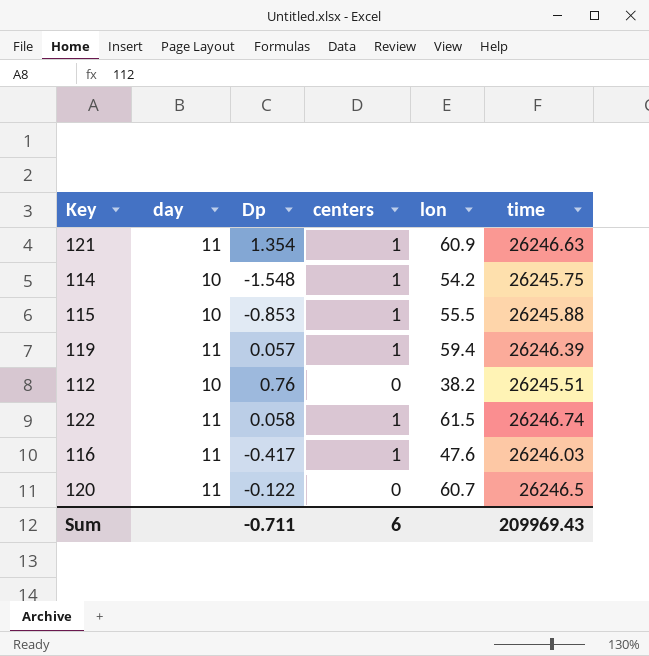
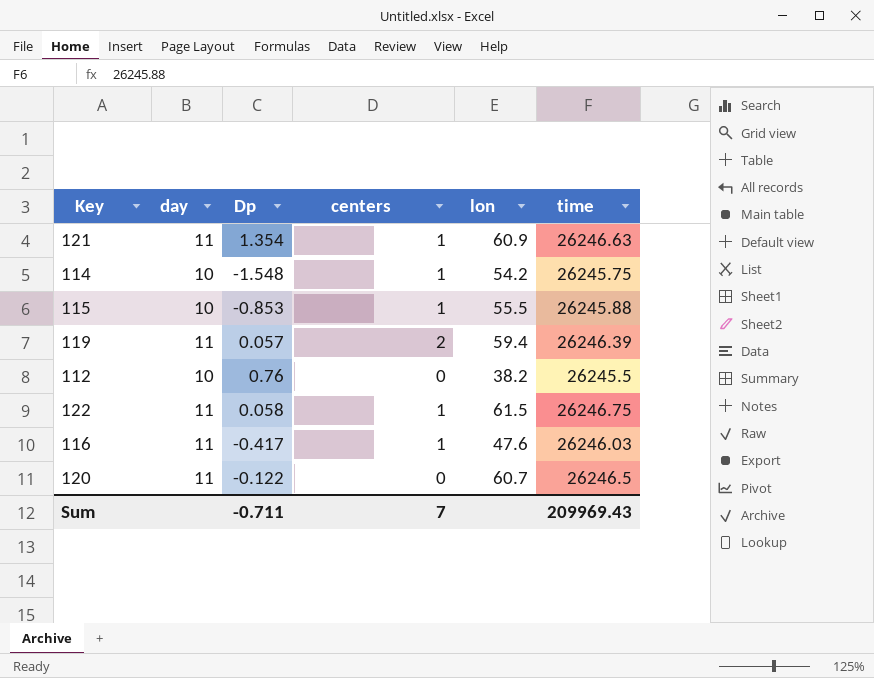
119 | centers: 1 -> 2
112 | time: 26245.51 -> 26245.5
122 | time: 26246.74 -> 26246.75
Sum | centers: 6 -> 7

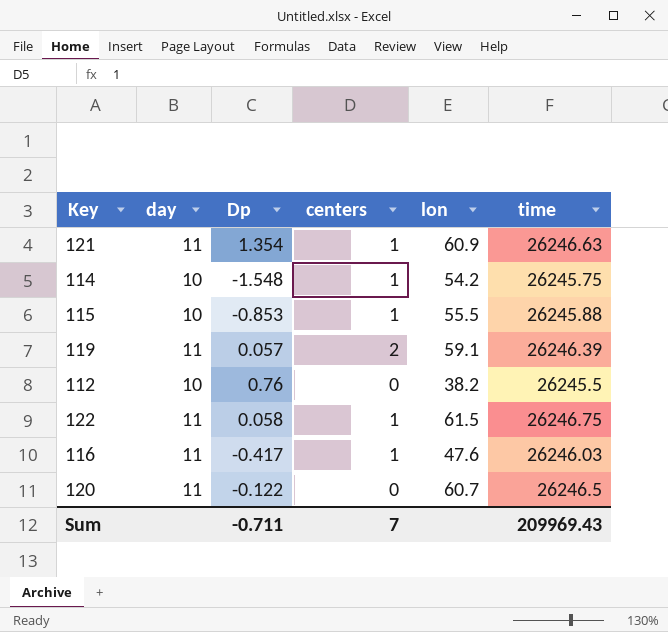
119 | lon: 59.4 -> 59.1

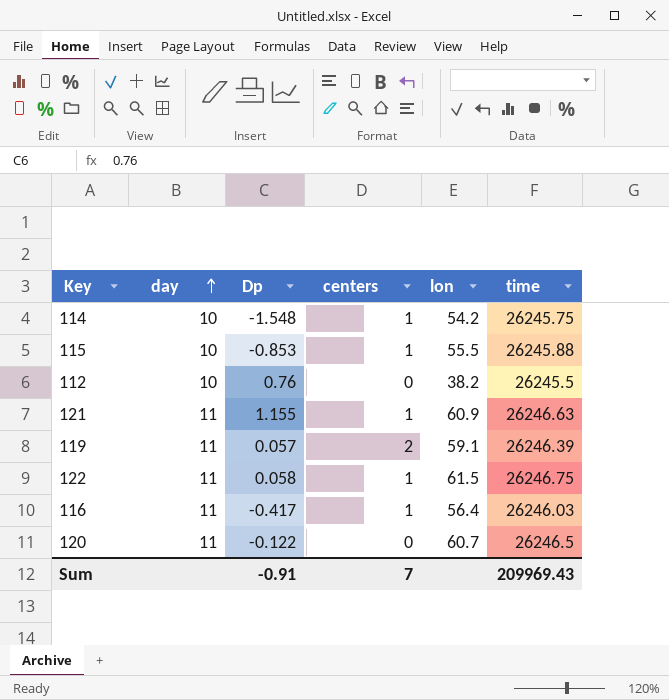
row order: none -> day ascending
121 | Dp: 1.354 -> 1.155
116 | lon: 47.6 -> 56.4
Sum | Dp: -0.711 -> -0.91

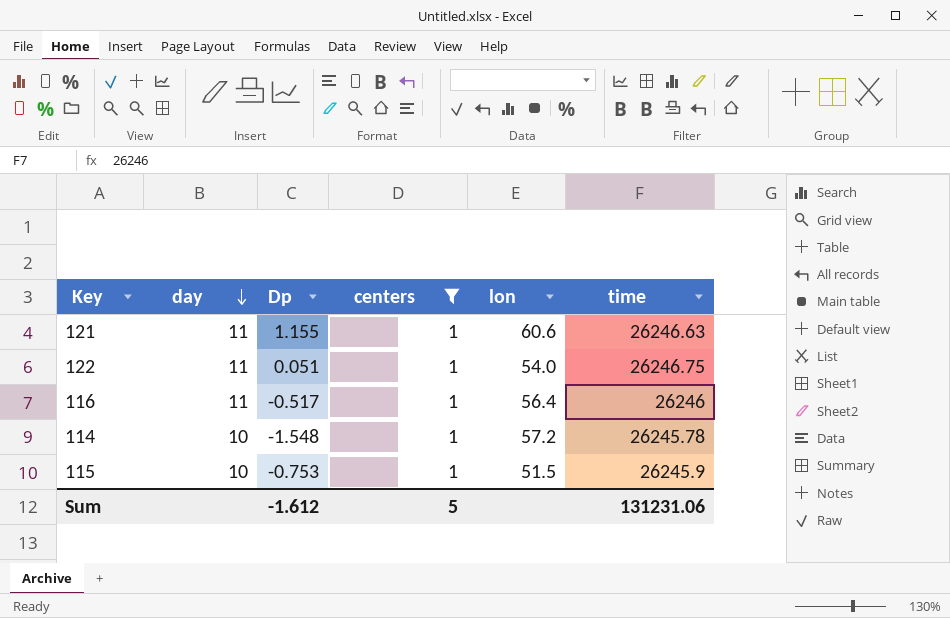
filter: none -> centers = 1
row order: day ascending -> day descending
121 | lon: 60.9 -> 60.6
122 | Dp: 0.058 -> 0.051
122 | lon: 61.5 -> 54.0
116 | Dp: -0.417 -> -0.517
116 | time: 26246.03 -> 26246
114 | lon: 54.2 -> 57.2
114 | time: 26245.75 -> 26245.78
115 | Dp: -0.853 -> -0.753
115 | lon: 55.5 -> 51.5
115 | time: 26245.88 -> 26245.9
Sum | Dp: -0.91 -> -1.612
Sum | centers: 7 -> 5
Sum | time: 209969.43 -> 131231.06

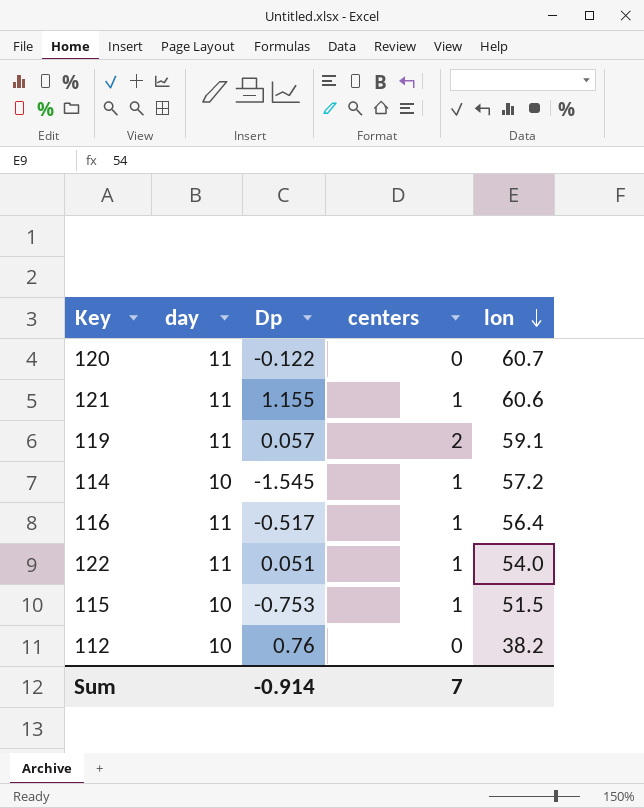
filter: centers = 1 -> none
row order: day descending -> lon descending
column time | position: 6 -> none
114 | Dp: -1.548 -> -1.545
Sum | Dp: -1.612 -> -0.914
Sum | centers: 5 -> 7

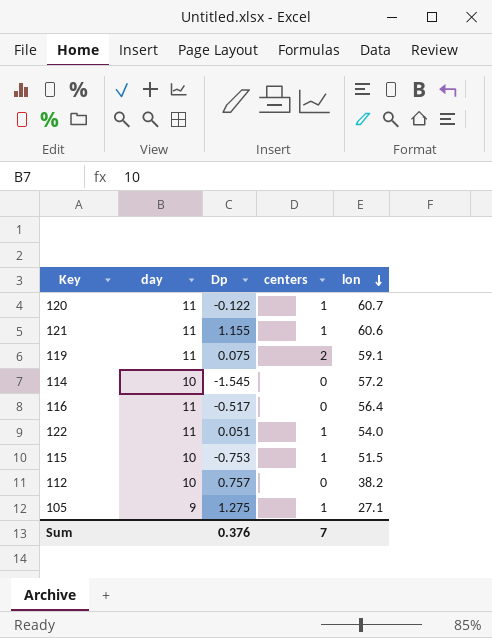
120 | centers: 0 -> 1
119 | Dp: 0.057 -> 0.075
114 | centers: 1 -> 0
116 | centers: 1 -> 0
112 | Dp: 0.76 -> 0.757
row 105: none -> 9 | 1.275 | 1 | 27.1
Sum | Dp: -0.914 -> 0.376

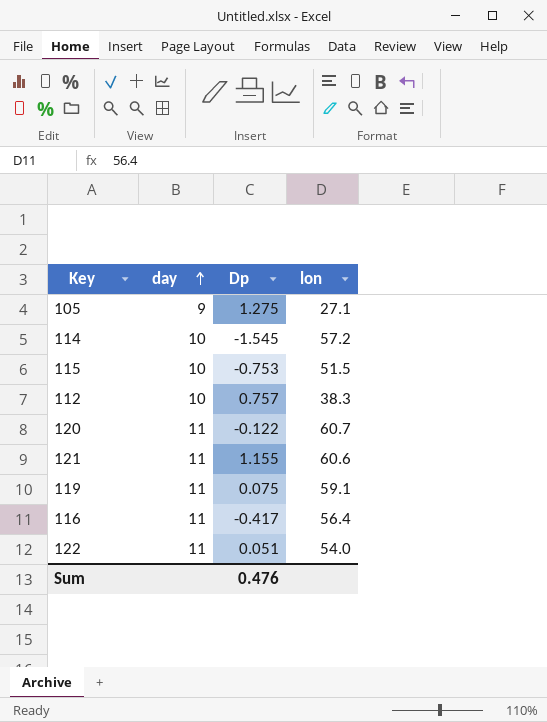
row order: lon descending -> day ascending
column centers | position: 4 -> none
112 | lon: 38.2 -> 38.3
116 | Dp: -0.517 -> -0.417
Sum | Dp: 0.376 -> 0.476

